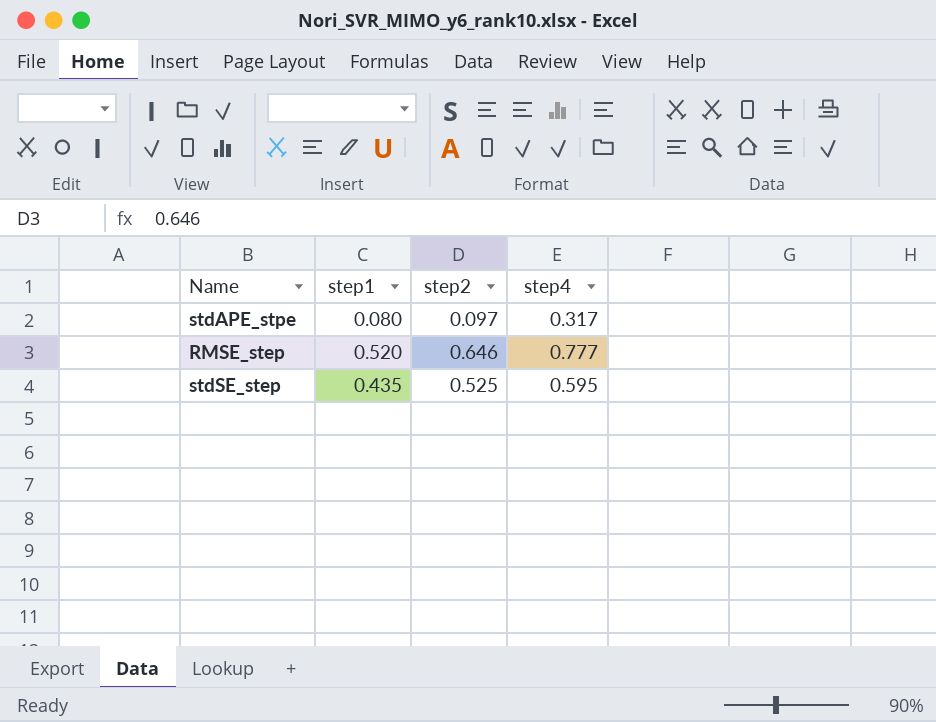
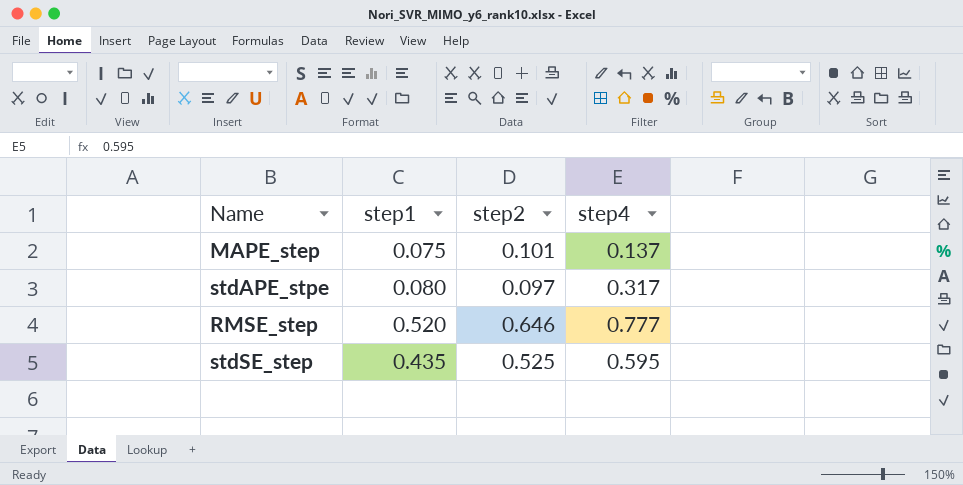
row MAPE_step: none -> 0.075 | 0.101 | 0.137

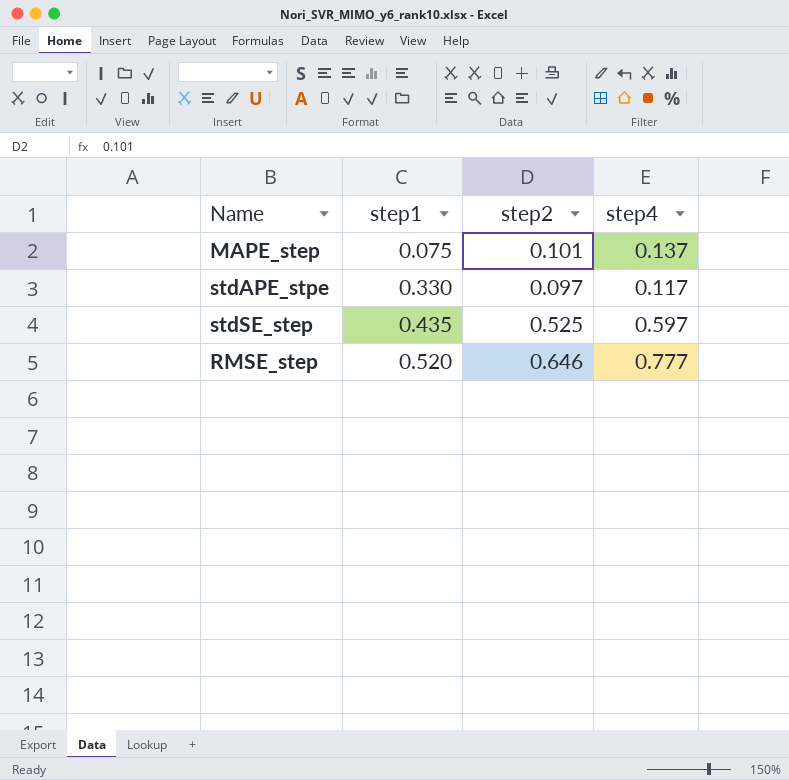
row order: none -> step1 ascending
stdAPE_stpe | step1: 0.080 -> 0.330
stdAPE_stpe | step4: 0.317 -> 0.117
stdSE_step | step4: 0.595 -> 0.597

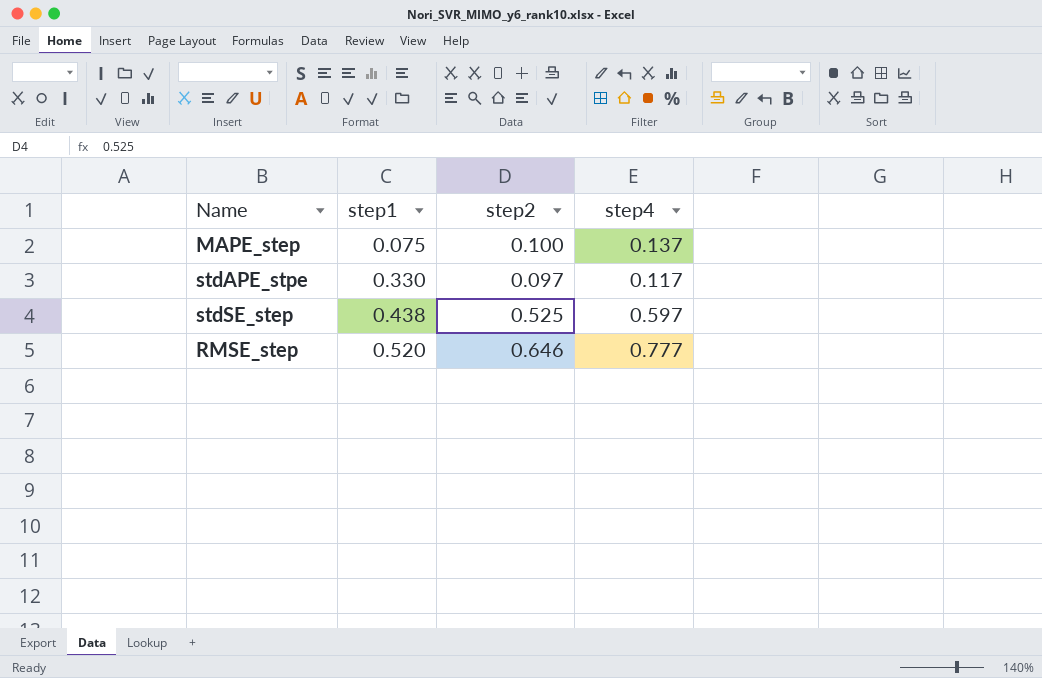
MAPE_step | step2: 0.101 -> 0.100
stdSE_step | step1: 0.435 -> 0.438

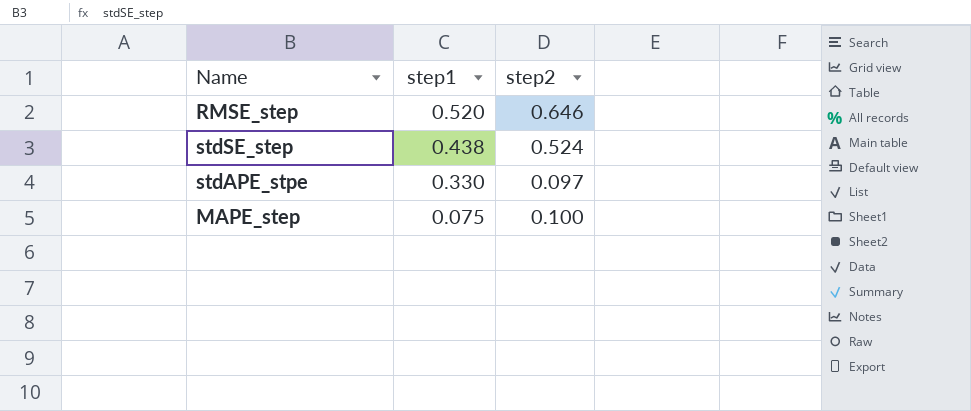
row order: step1 ascending -> step1 descending
column step4 | position: 4 -> none
stdSE_step | step2: 0.525 -> 0.524

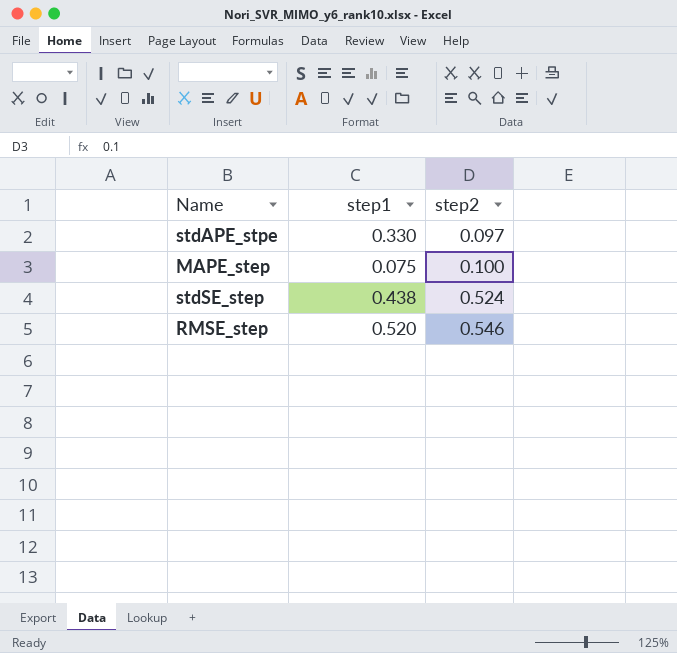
row order: step1 descending -> step2 ascending
RMSE_step | step2: 0.646 -> 0.546

